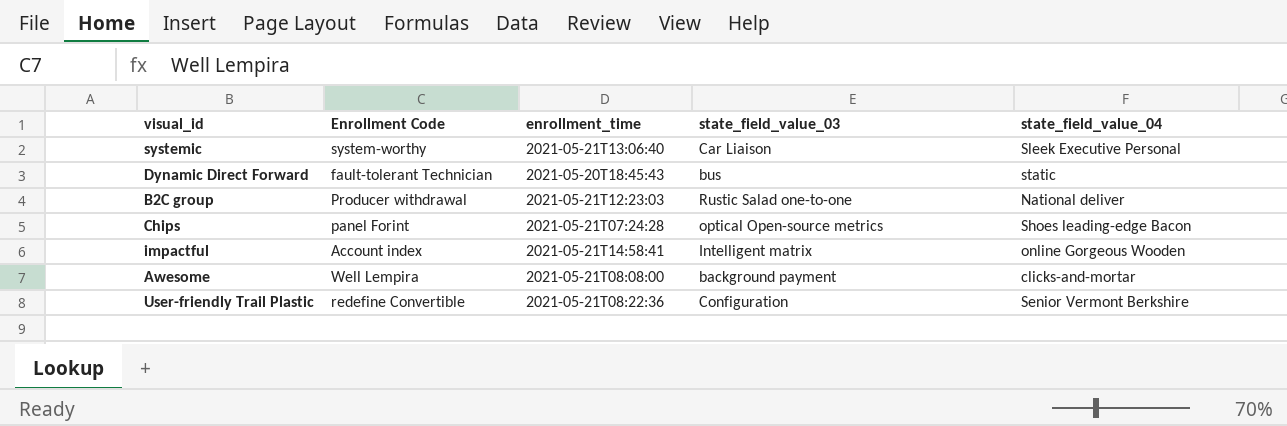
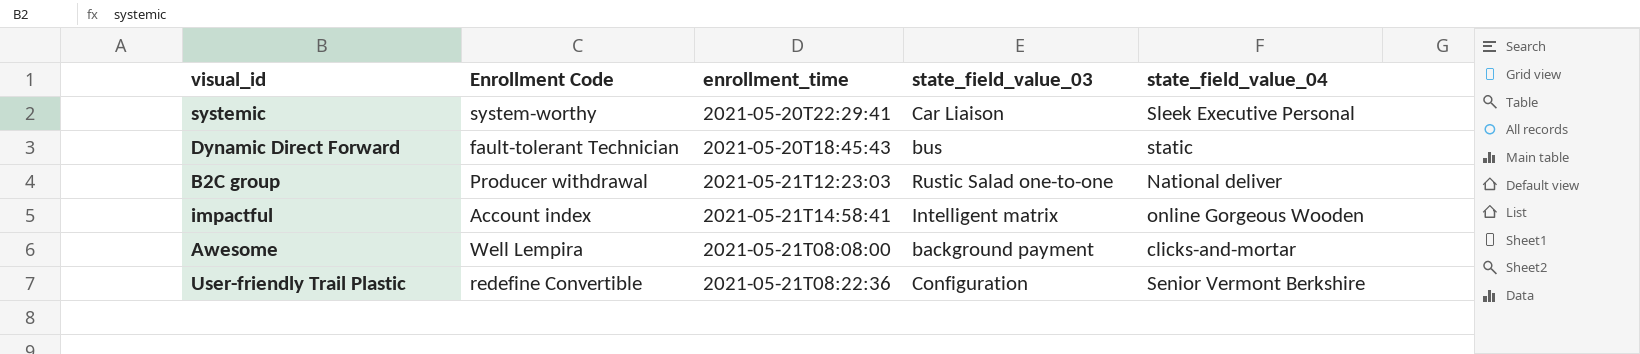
row Chips: panel Forint | 2021-05-21T07:24:28 | optical Open-source metrics | Shoes leading-edge Bacon -> none
systemic | enrollment_time: 2021-05-21T13:06:40 -> 2021-05-20T22:29:41

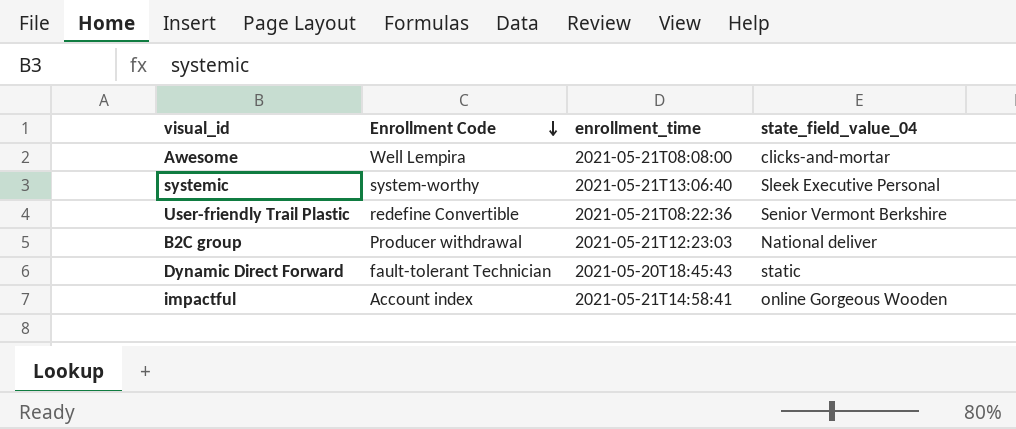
row order: none -> Enrollment Code descending
column state_field_value_03 | position: 4 -> none
systemic | enrollment_time: 2021-05-20T22:29:41 -> 2021-05-21T13:06:40

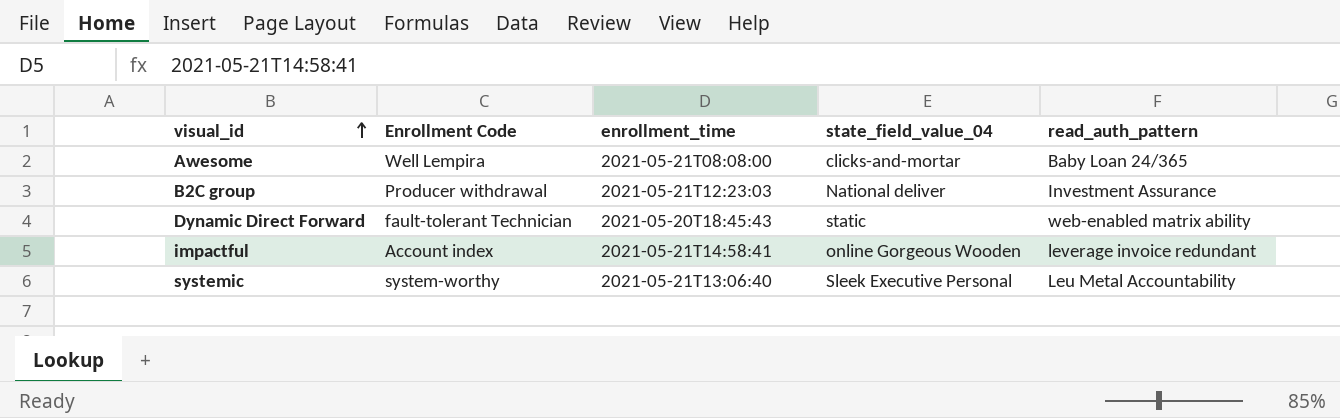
row order: Enrollment Code descending -> visual_id ascending
column read_auth_pattern | position: none -> 5
row User-friendly Trail Plastic: redefine Convertible | 2021-05-21T08:22:36 | Senior Vermont Berkshire -> none

